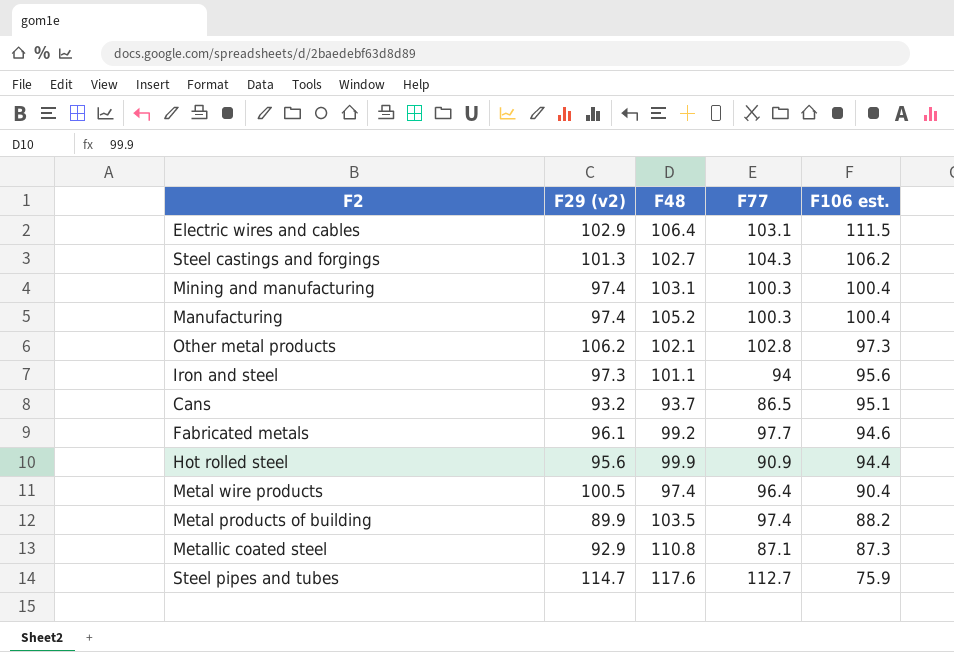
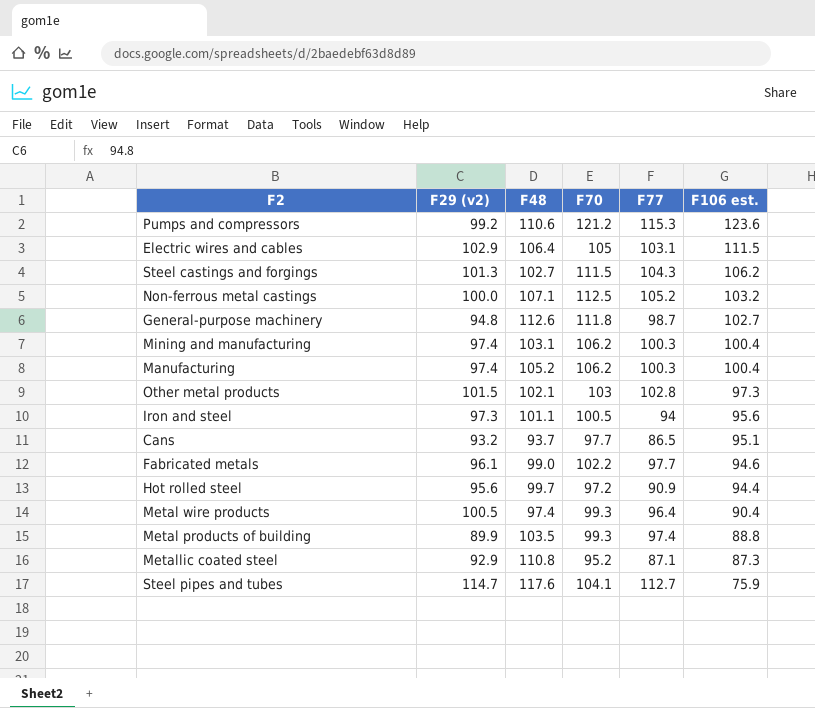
column F70 | position: none -> 4
row Pumps and compressors: none -> 99.2 | 110.6 | 121.2 | 115.3 | 123.6
row Non-ferrous metal castings: none -> 100.0 | 107.1 | 112.5 | 105.2 | 103.2
row General-purpose machinery: none -> 94.8 | 112.6 | 111.8 | 98.7 | 102.7
Other metal products | F29 (v2): 106.2 -> 101.5
Fabricated metals | F48: 99.2 -> 99.0
Hot rolled steel | F48: 99.9 -> 99.7
Metal products of building | F106 est.: 88.2 -> 88.8

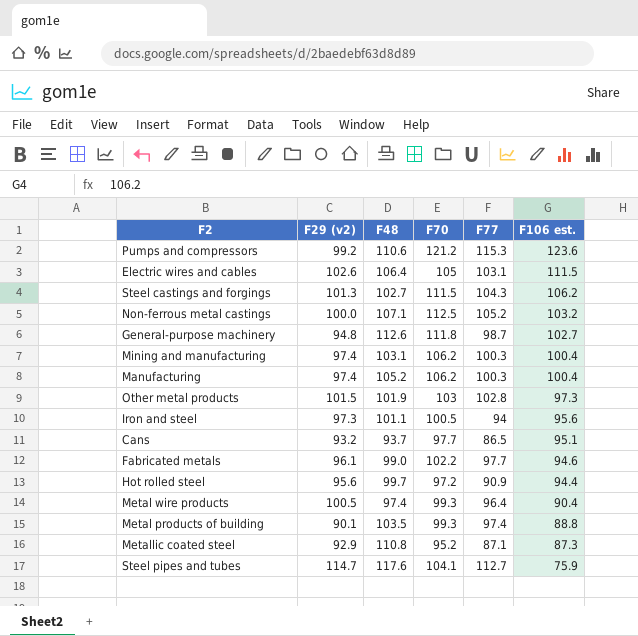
Electric wires and cables | F29 (v2): 102.9 -> 102.6
Other metal products | F48: 102.1 -> 101.9
Metal products of building | F29 (v2): 89.9 -> 90.1

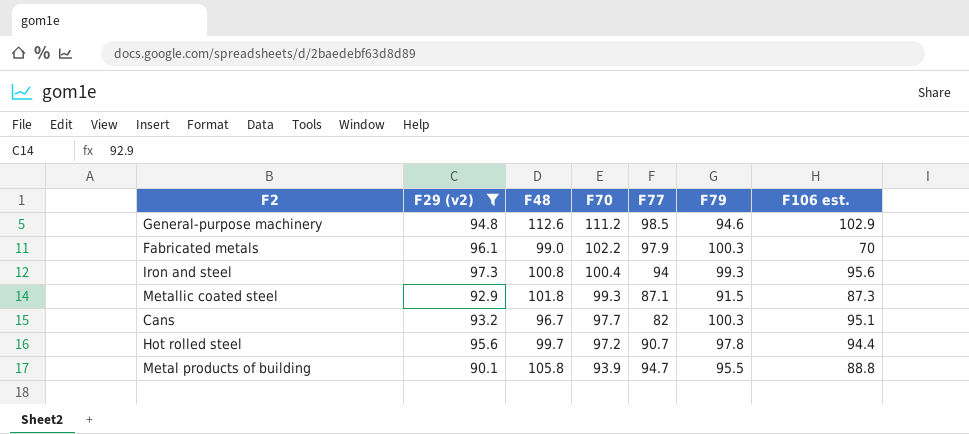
filter: none -> F29 (v2) <= 97.3
row order: F106 est. descending -> F70 descending
column F79 | position: none -> 6
General-purpose machinery | F70: 111.8 -> 111.2
General-purpose machinery | F77: 98.7 -> 98.5
General-purpose machinery | F106 est.: 102.7 -> 102.9
Fabricated metals | F77: 97.7 -> 97.9
Fabricated metals | F106 est.: 94.6 -> 70
Iron and steel | F48: 101.1 -> 100.8
Iron and steel | F70: 100.5 -> 100.4
Metallic coated steel | F48: 110.8 -> 101.8
Metallic coated steel | F70: 95.2 -> 99.3
Cans | F48: 93.7 -> 96.7
Cans | F77: 86.5 -> 82
Hot rolled steel | F77: 90.9 -> 90.7
Metal products of building | F48: 103.5 -> 105.8
Metal products of building | F70: 99.3 -> 93.9
Metal products of building | F77: 97.4 -> 94.7

